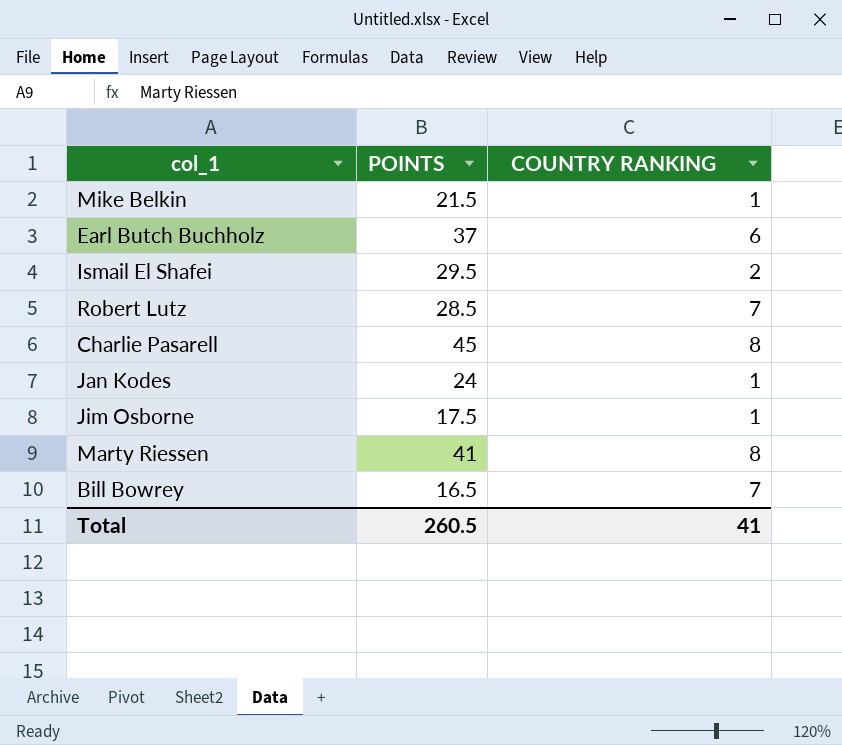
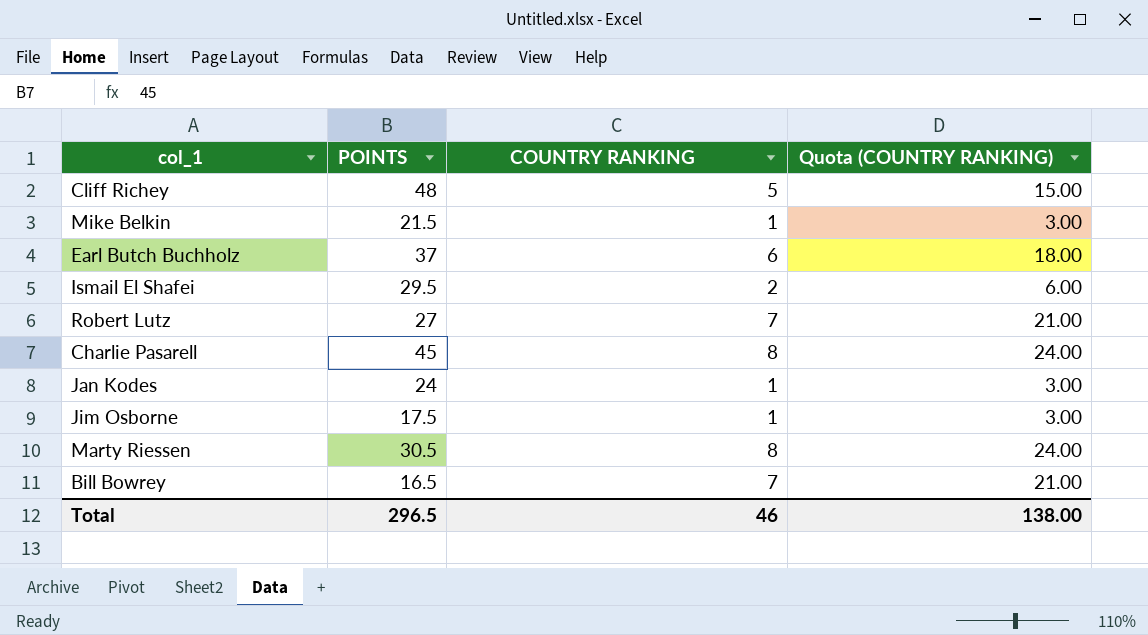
column Quota (COUNTRY RANKING) | formula: none -> [COUNTRY RANKING] * 3
row Cliff Richey: none -> 48 | 5 | 15.00
Robert Lutz | POINTS: 28.5 -> 27
Marty Riessen | POINTS: 41 -> 30.5
Total | POINTS: 260.5 -> 296.5
Total | COUNTRY RANKING: 41 -> 46

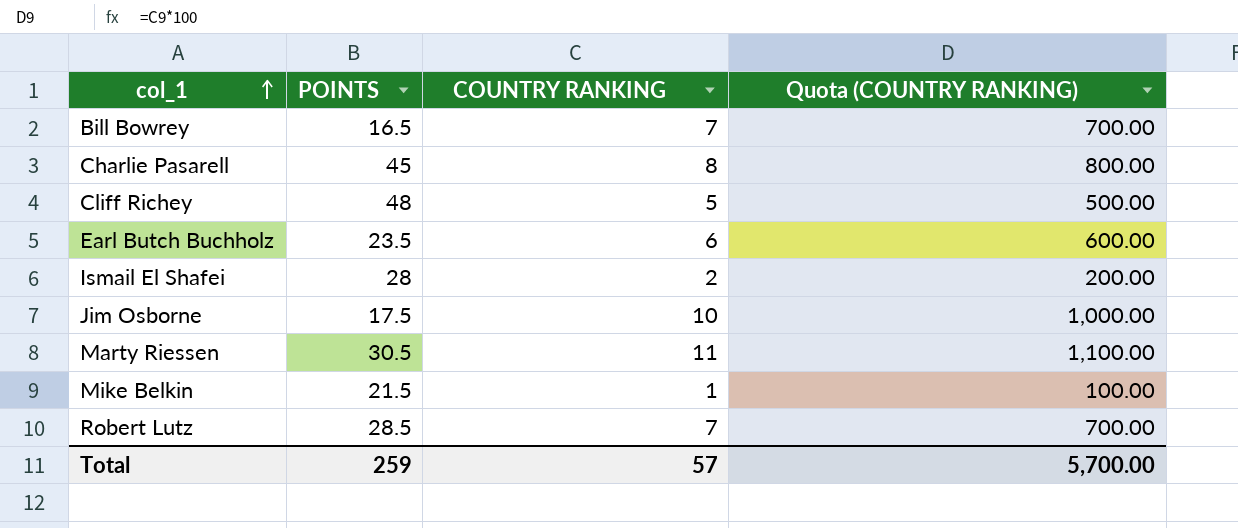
row order: none -> col_1 ascending
column Quota (COUNTRY RANKING) | formula: [COUNTRY RANKING] * 3 -> [COUNTRY RANKING] * 100
row Jan Kodes: 24 | 1 | 3.00 -> none
Earl Butch Buchholz | POINTS: 37 -> 23.5
Ismail El Shafei | POINTS: 29.5 -> 28
Jim Osborne | COUNTRY RANKING: 1 -> 10
Marty Riessen | COUNTRY RANKING: 8 -> 11
Robert Lutz | POINTS: 27 -> 28.5
Total | POINTS: 296.5 -> 259
Total | COUNTRY RANKING: 46 -> 57
Total | Quota (COUNTRY RANKING): 138.00 -> 5,700.00

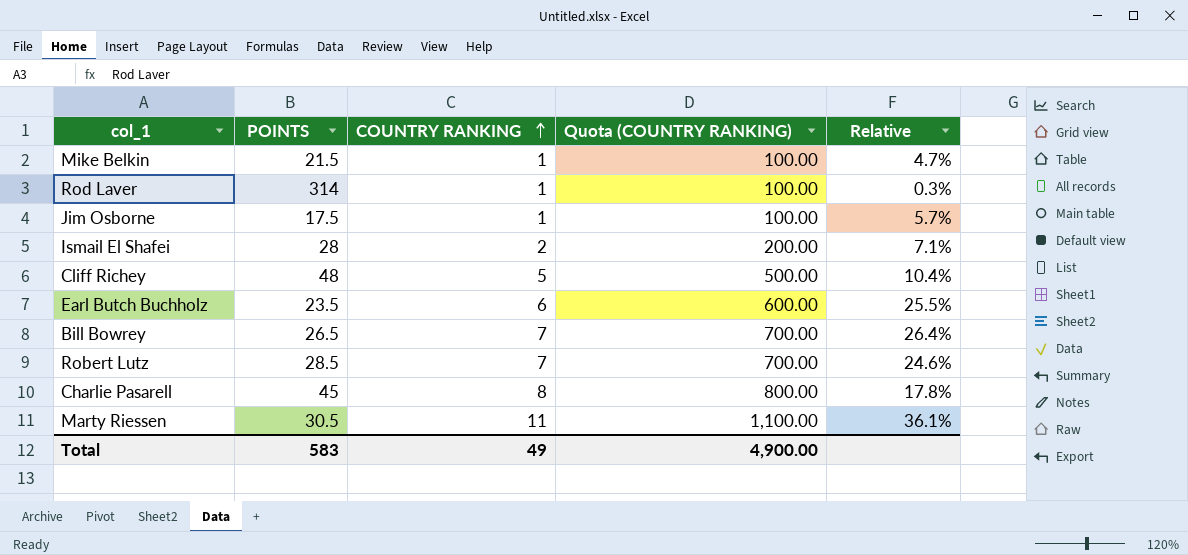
row order: col_1 ascending -> COUNTRY RANKING ascending
column Relative | formula: none -> [COUNTRY RANKING] / [POINTS]
row Rod Laver: none -> 314 | 1 | 100.00 | 0.3%
Jim Osborne | COUNTRY RANKING: 10 -> 1
Jim Osborne | Quota (COUNTRY RANKING): 1,000.00 -> 100.00
Bill Bowrey | POINTS: 16.5 -> 26.5
Total | POINTS: 259 -> 583
Total | COUNTRY RANKING: 57 -> 49
Total | Quota (COUNTRY RANKING): 5,700.00 -> 4,900.00

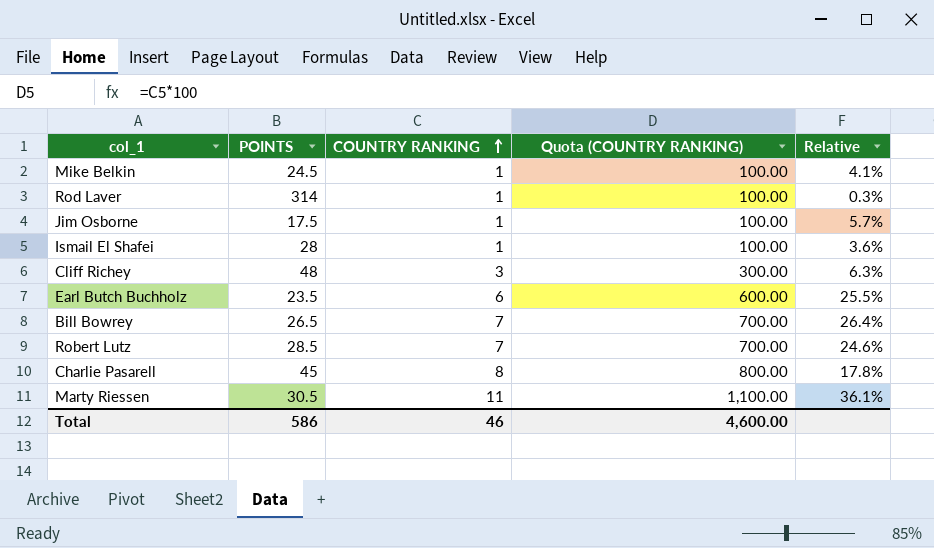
Mike Belkin | POINTS: 21.5 -> 24.5
Mike Belkin | Relative: 4.7% -> 4.1%
Ismail El Shafei | COUNTRY RANKING: 2 -> 1
Ismail El Shafei | Quota (COUNTRY RANKING): 200.00 -> 100.00
Ismail El Shafei | Relative: 7.1% -> 3.6%
Cliff Richey | COUNTRY RANKING: 5 -> 3
Cliff Richey | Quota (COUNTRY RANKING): 500.00 -> 300.00
Cliff Richey | Relative: 10.4% -> 6.3%
Total | POINTS: 583 -> 586
Total | COUNTRY RANKING: 49 -> 46
Total | Quota (COUNTRY RANKING): 4,900.00 -> 4,600.00

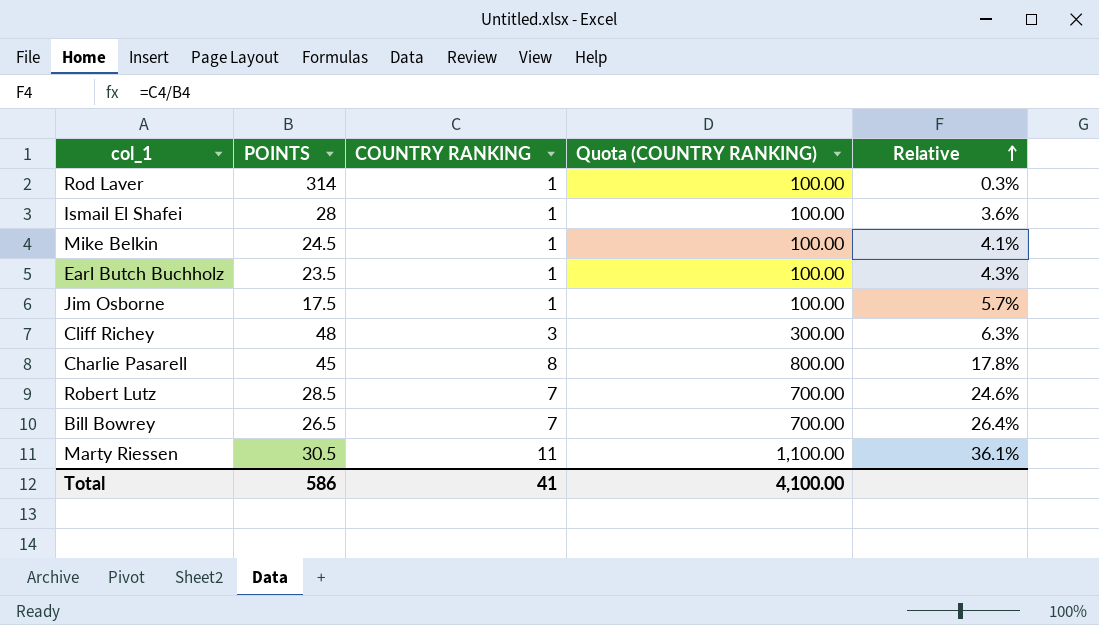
row order: COUNTRY RANKING ascending -> Relative ascending
Earl Butch Buchholz | COUNTRY RANKING: 6 -> 1
Earl Butch Buchholz | Quota (COUNTRY RANKING): 600.00 -> 100.00
Earl Butch Buchholz | Relative: 25.5% -> 4.3%
Total | COUNTRY RANKING: 46 -> 41
Total | Quota (COUNTRY RANKING): 4,600.00 -> 4,100.00

